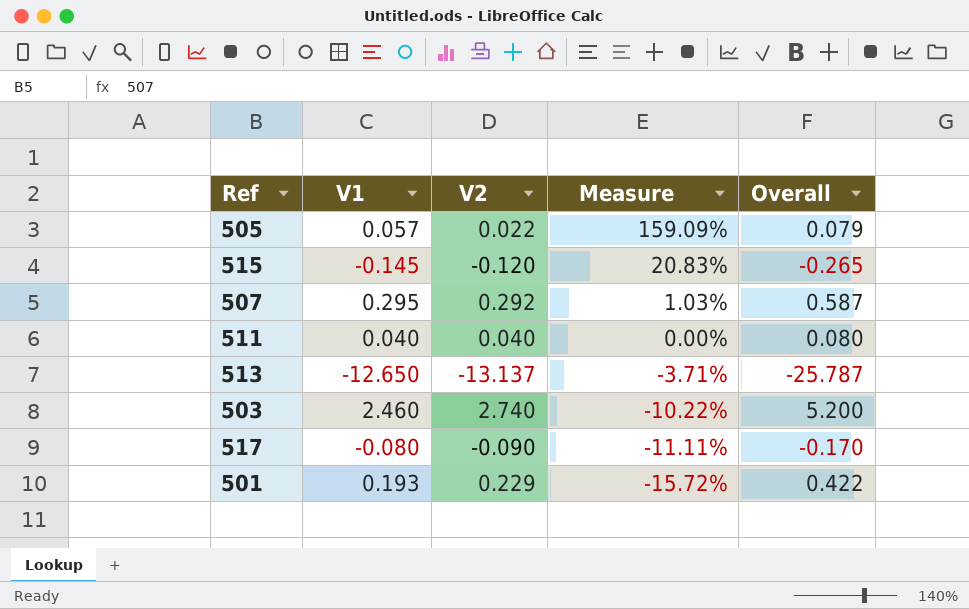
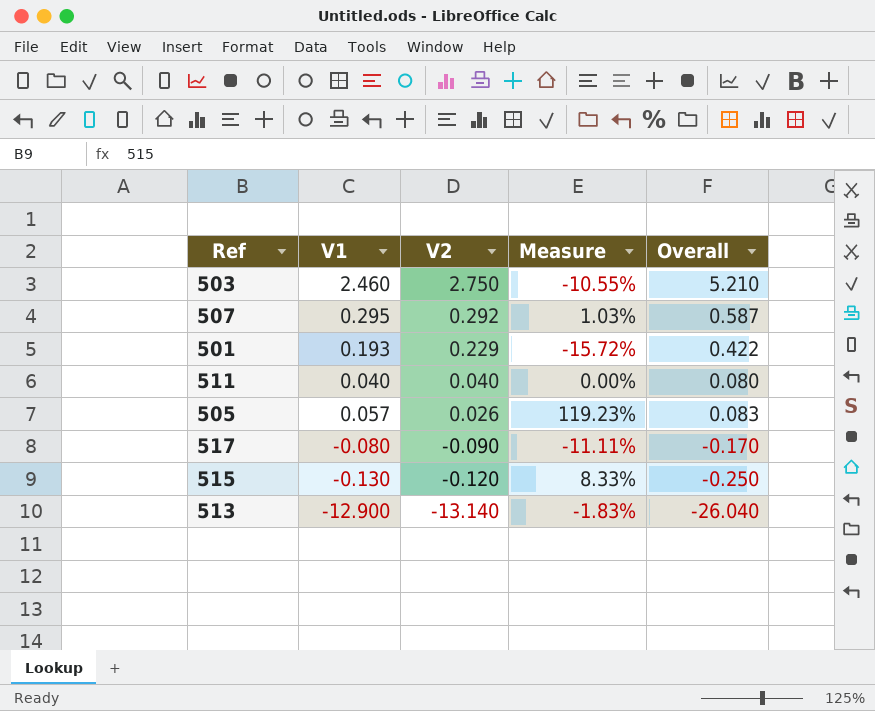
row order: Measure descending -> V2 descending
503 | V2: 2.740 -> 2.750
503 | Measure: -10.22% -> -10.55%
503 | Overall: 5.200 -> 5.210
505 | V2: 0.022 -> 0.026
505 | Measure: 159.09% -> 119.23%
505 | Overall: 0.079 -> 0.083
515 | V1: -0.145 -> -0.130
515 | Measure: 20.83% -> 8.33%
515 | Overall: -0.265 -> -0.250
513 | V1: -12.650 -> -12.900
513 | V2: -13.137 -> -13.140
513 | Measure: -3.71% -> -1.83%
513 | Overall: -25.787 -> -26.040

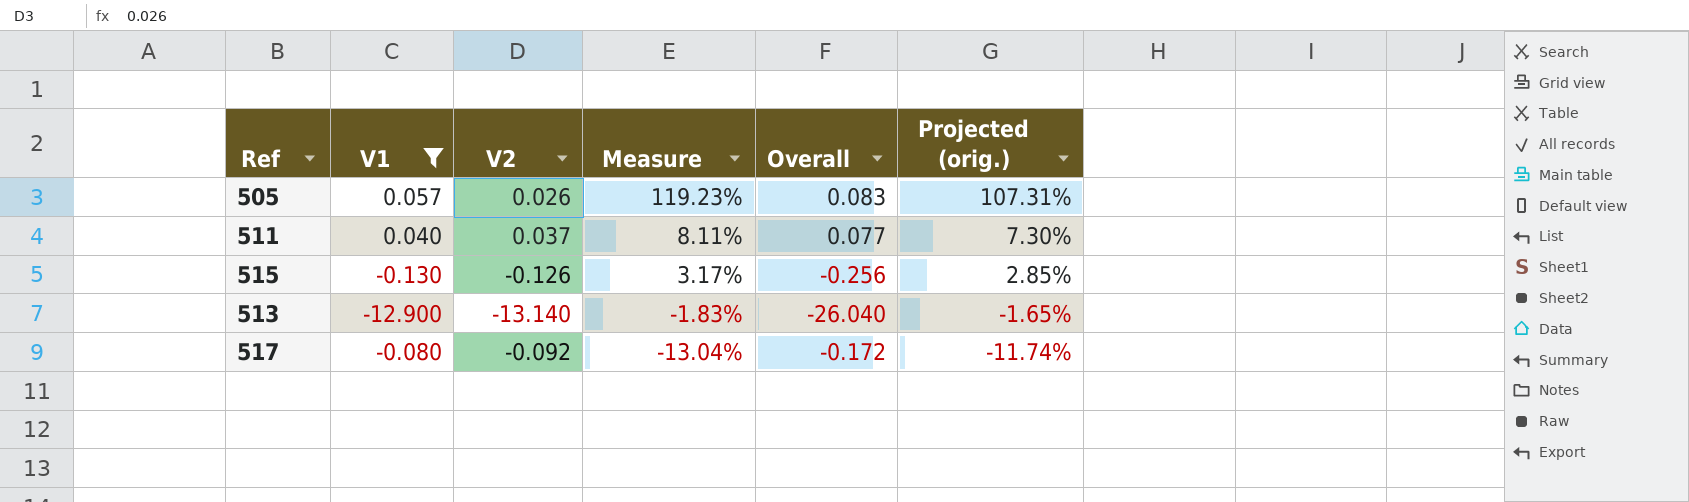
filter: none -> V1 <= 0.057
row order: V2 descending -> Measure descending
column Projected (orig.) | formula: none -> [Measure] * 0.9
511 | V2: 0.040 -> 0.037
511 | Measure: 0.00% -> 8.11%
511 | Overall: 0.080 -> 0.077
515 | V2: -0.120 -> -0.126
515 | Measure: 8.33% -> 3.17%
515 | Overall: -0.250 -> -0.256
517 | V2: -0.090 -> -0.092
517 | Measure: -11.11% -> -13.04%
517 | Overall: -0.170 -> -0.172

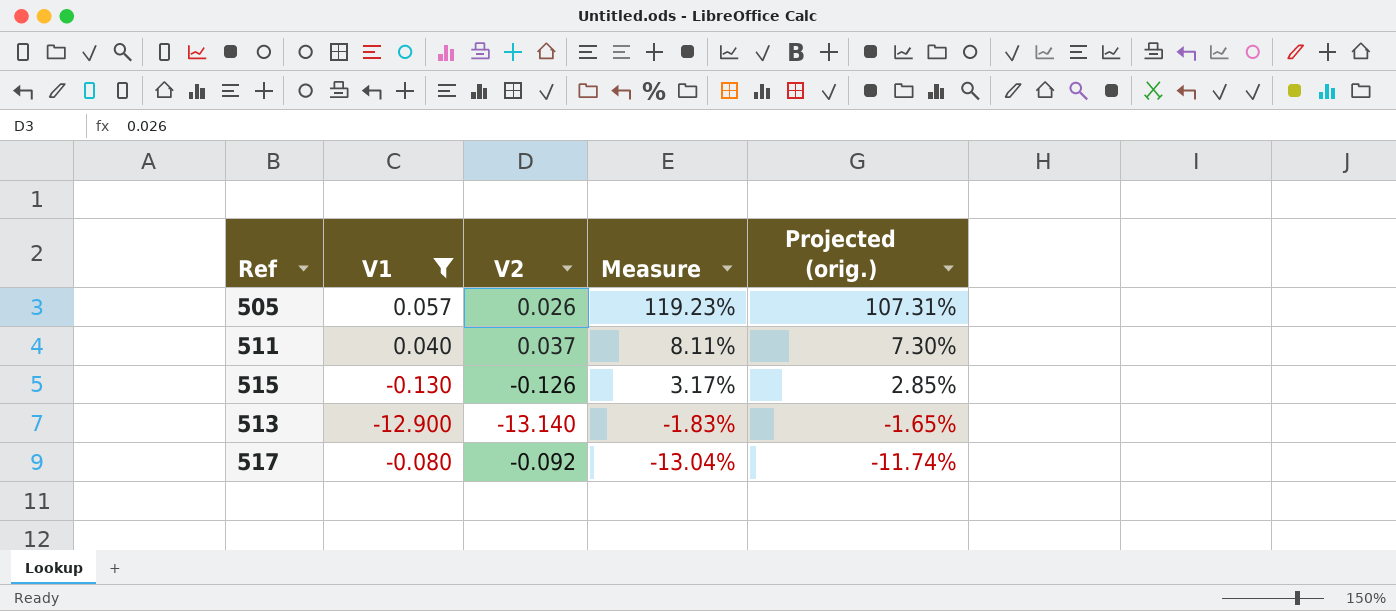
column Overall | formula: [V1] + [V2] -> none

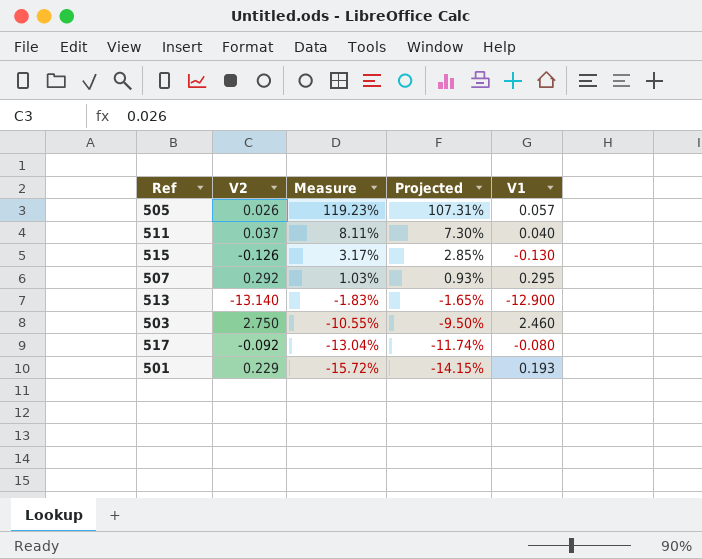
filter: V1 <= 0.057 -> none
column name: Projected (orig.) -> Projected
column V1 | position: 2 -> 5

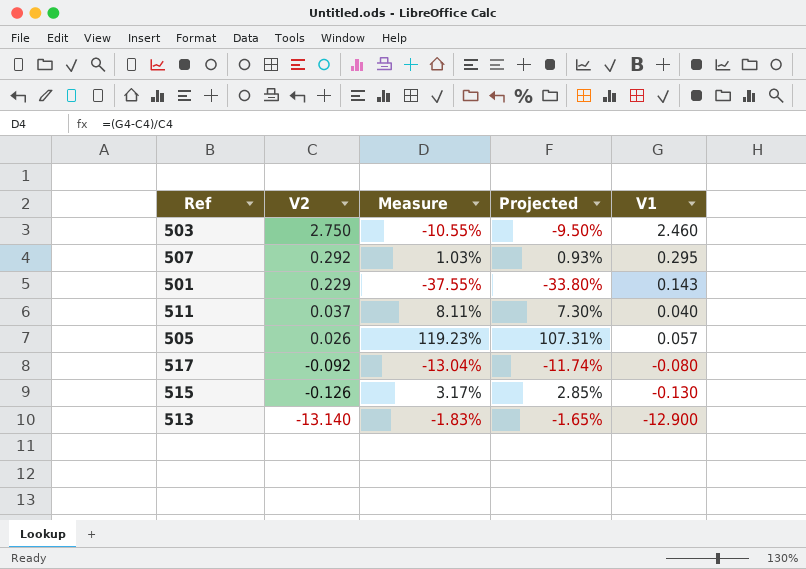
row order: Measure descending -> V2 descending
501 | Measure: -15.72% -> -37.55%
501 | Projected: -14.15% -> -33.80%
501 | V1: 0.193 -> 0.143

